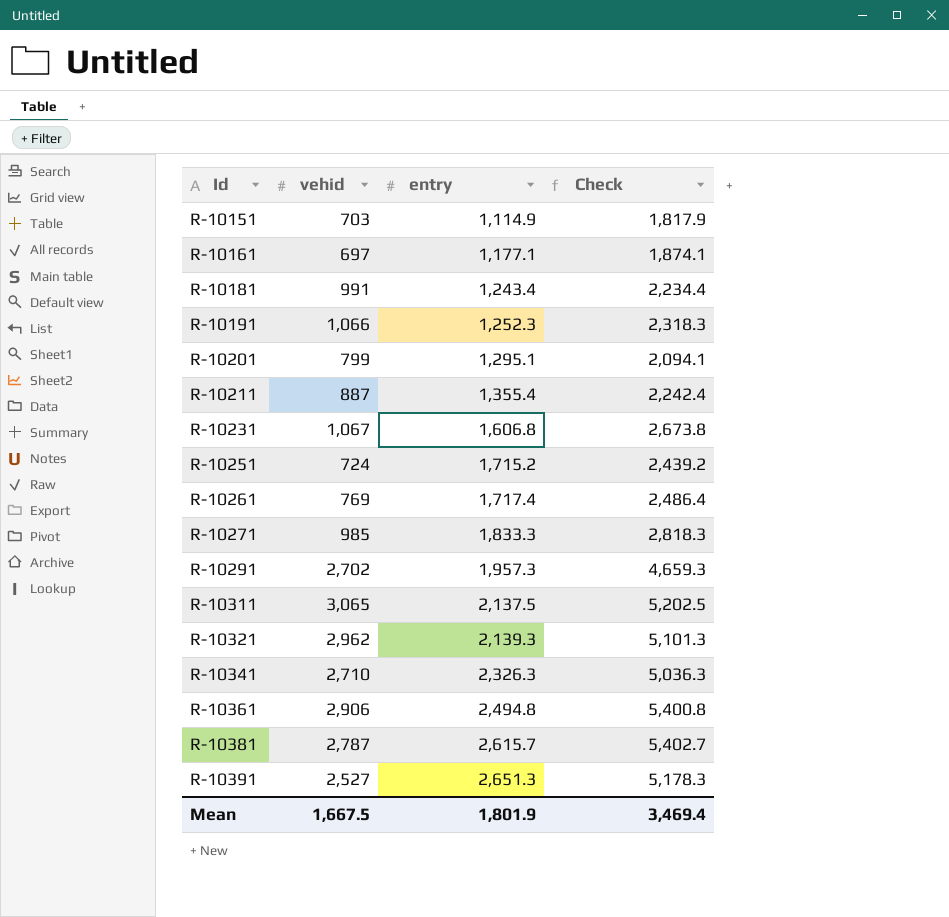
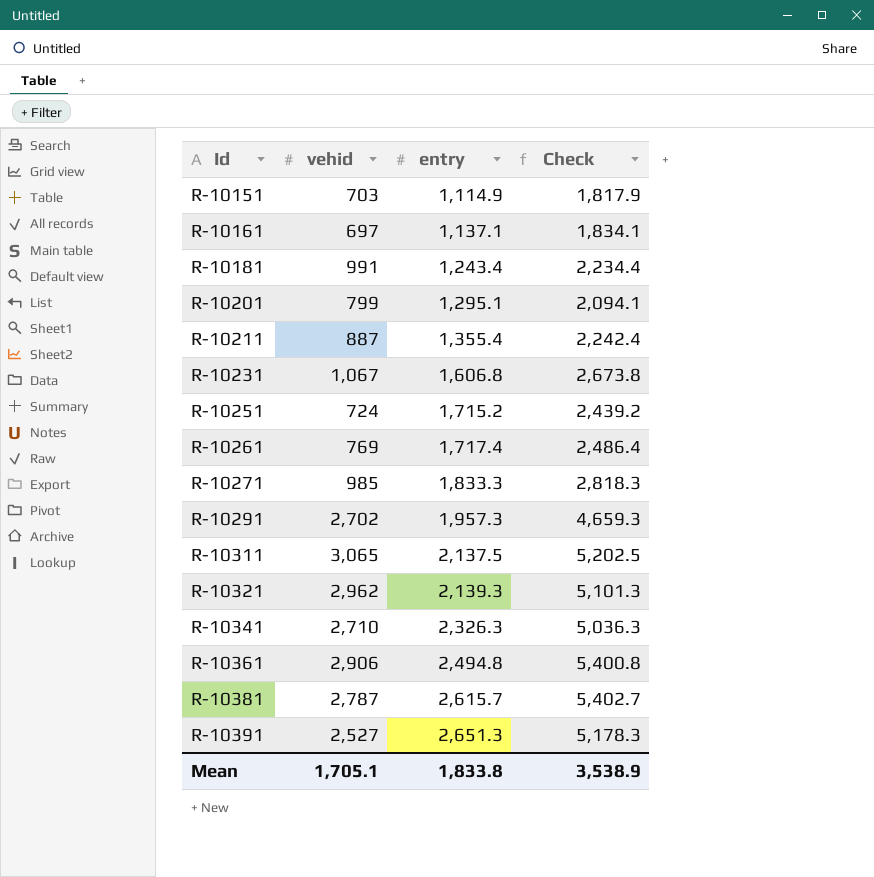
row R-10191: 1,066 | 1,252.3 | 2,318.3 -> none
R-10161 | entry: 1,177.1 -> 1,137.1
R-10161 | Check: 1,874.1 -> 1,834.1
Mean | vehid: 1,667.5 -> 1,705.1
Mean | entry: 1,801.9 -> 1,833.8
Mean | Check: 3,469.4 -> 3,538.9

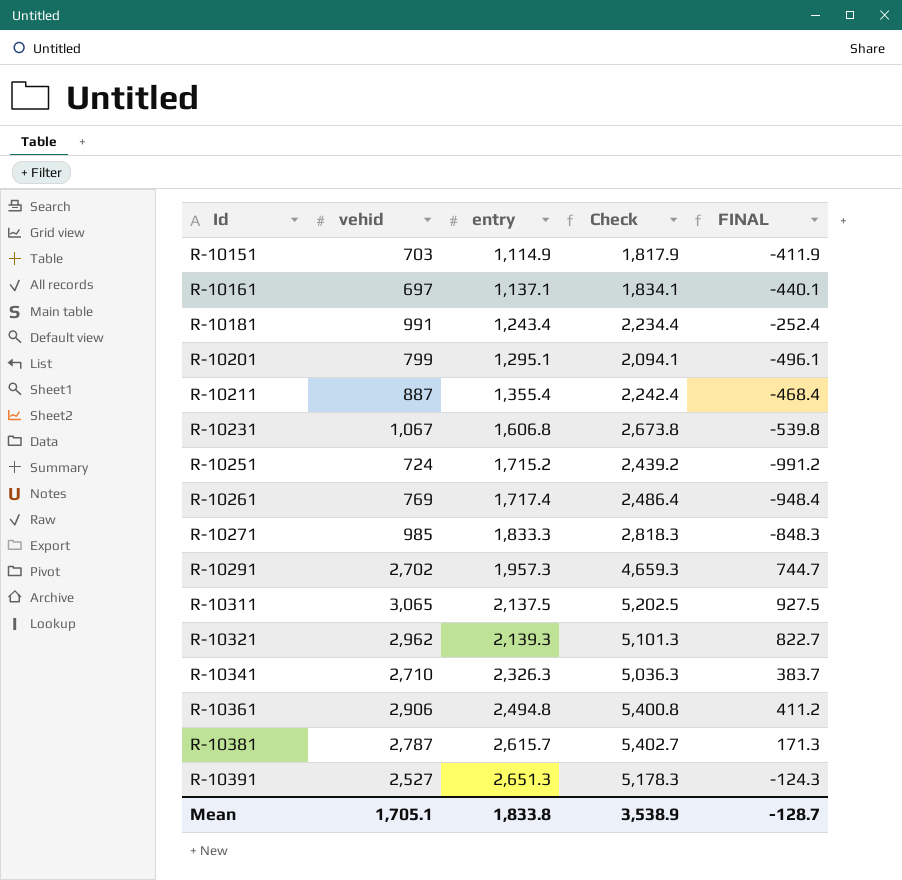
column FINAL | formula: none -> [vehid] - [entry]

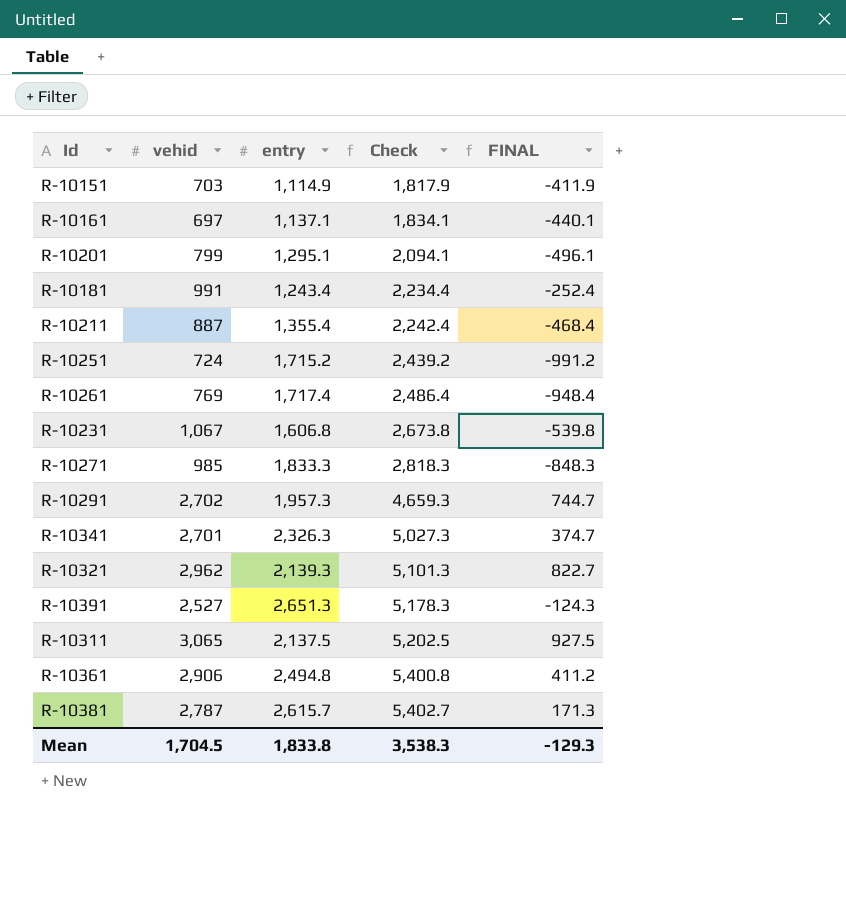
row order: Id ascending -> Check ascending
R-10341 | vehid: 2,710 -> 2,701
R-10341 | Check: 5,036.3 -> 5,027.3
R-10341 | FINAL: 383.7 -> 374.7
Mean | vehid: 1,705.1 -> 1,704.5
Mean | Check: 3,538.9 -> 3,538.3
Mean | FINAL: -128.7 -> -129.3

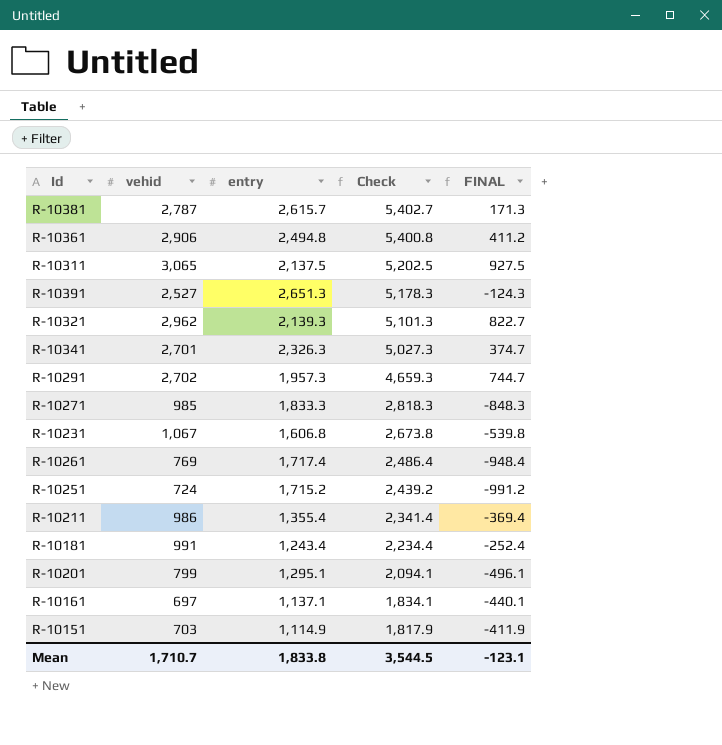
row order: Check ascending -> Check descending
R-10211 | vehid: 887 -> 986
R-10211 | Check: 2,242.4 -> 2,341.4
R-10211 | FINAL: -468.4 -> -369.4
Mean | vehid: 1,704.5 -> 1,710.7
Mean | Check: 3,538.3 -> 3,544.5
Mean | FINAL: -129.3 -> -123.1

